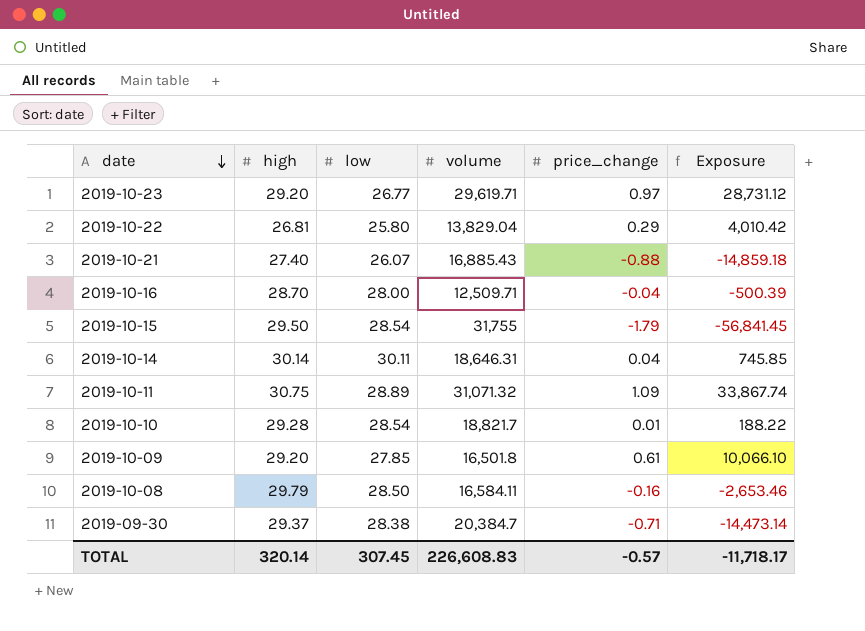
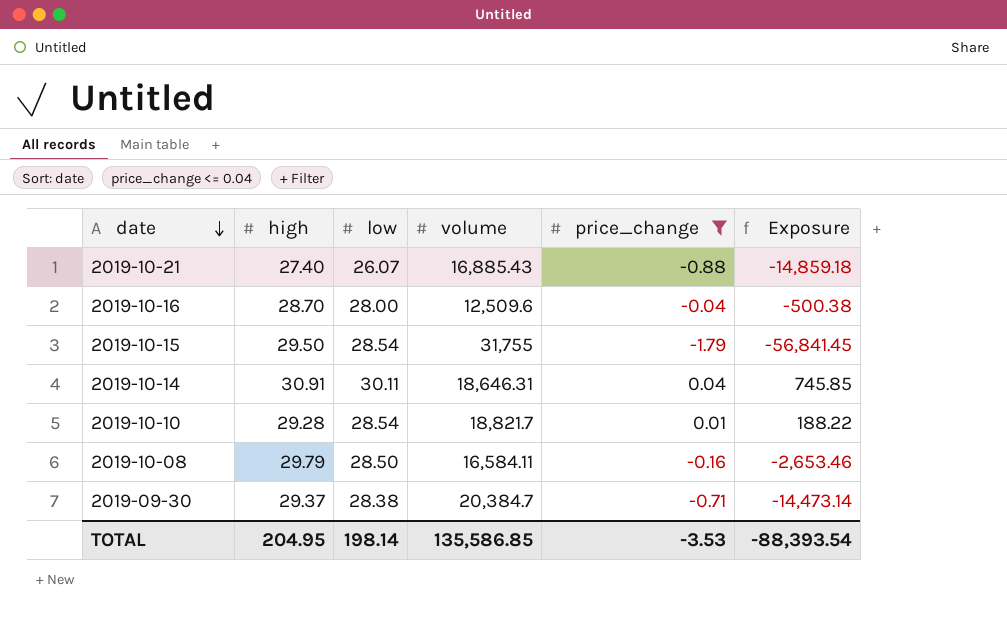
filter: none -> price_change <= 0.04
2019-10-16 | volume: 12,509.71 -> 12,509.6
2019-10-16 | Exposure: -500.39 -> -500.38
2019-10-14 | high: 30.14 -> 30.91
TOTAL | high: 320.14 -> 204.95
TOTAL | low: 307.45 -> 198.14
TOTAL | volume: 226,608.83 -> 135,586.85
TOTAL | price_change: -0.57 -> -3.53
TOTAL | Exposure: -11,718.17 -> -88,393.54

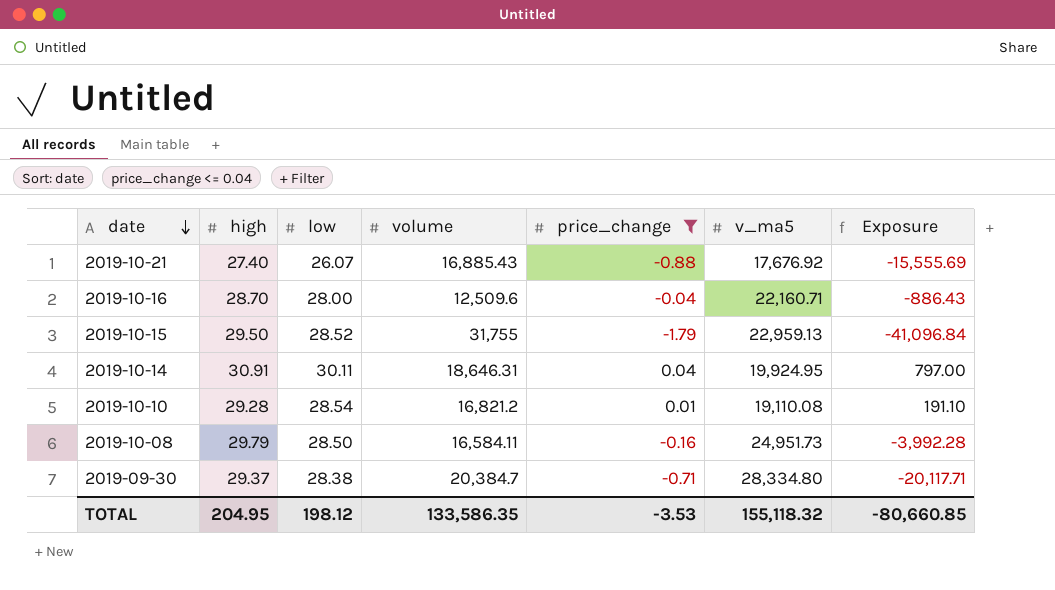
column v_ma5 | position: none -> 6
column Exposure | formula: [volume] * [price_change] -> [price_change] * [v_ma5]
2019-10-15 | low: 28.54 -> 28.52
2019-10-10 | volume: 18,821.7 -> 16,821.2
TOTAL | low: 198.14 -> 198.12
TOTAL | volume: 135,586.85 -> 133,586.35
TOTAL | Exposure: -88,393.54 -> -80,660.85

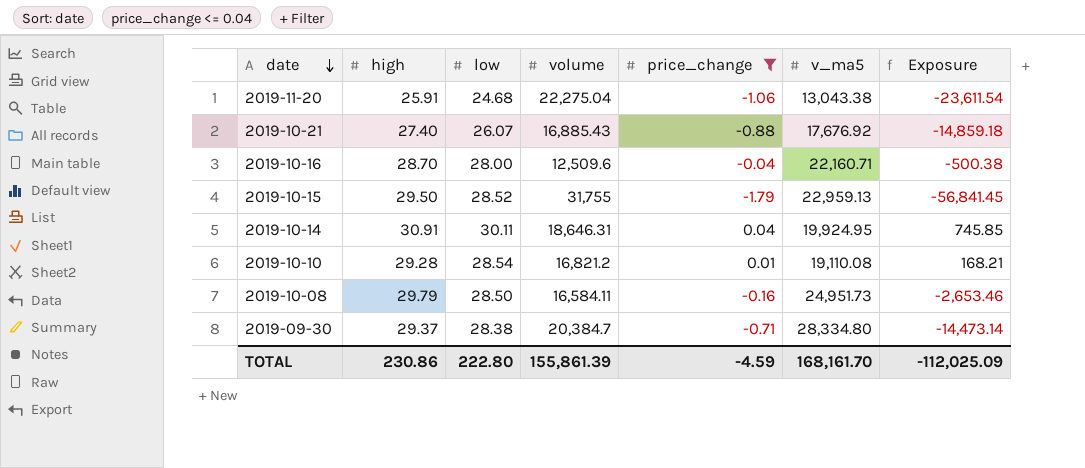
column Exposure | formula: [price_change] * [v_ma5] -> [volume] * [price_change]
row 2019-11-20: none -> 25.91 | 24.68 | 22,275.04 | -1.06 | 13,043.38 | -23,611.54
TOTAL | high: 204.95 -> 230.86
TOTAL | low: 198.12 -> 222.80
TOTAL | volume: 133,586.35 -> 155,861.39
TOTAL | price_change: -3.53 -> -4.59
TOTAL | v_ma5: 155,118.32 -> 168,161.70
TOTAL | Exposure: -80,660.85 -> -112,025.09

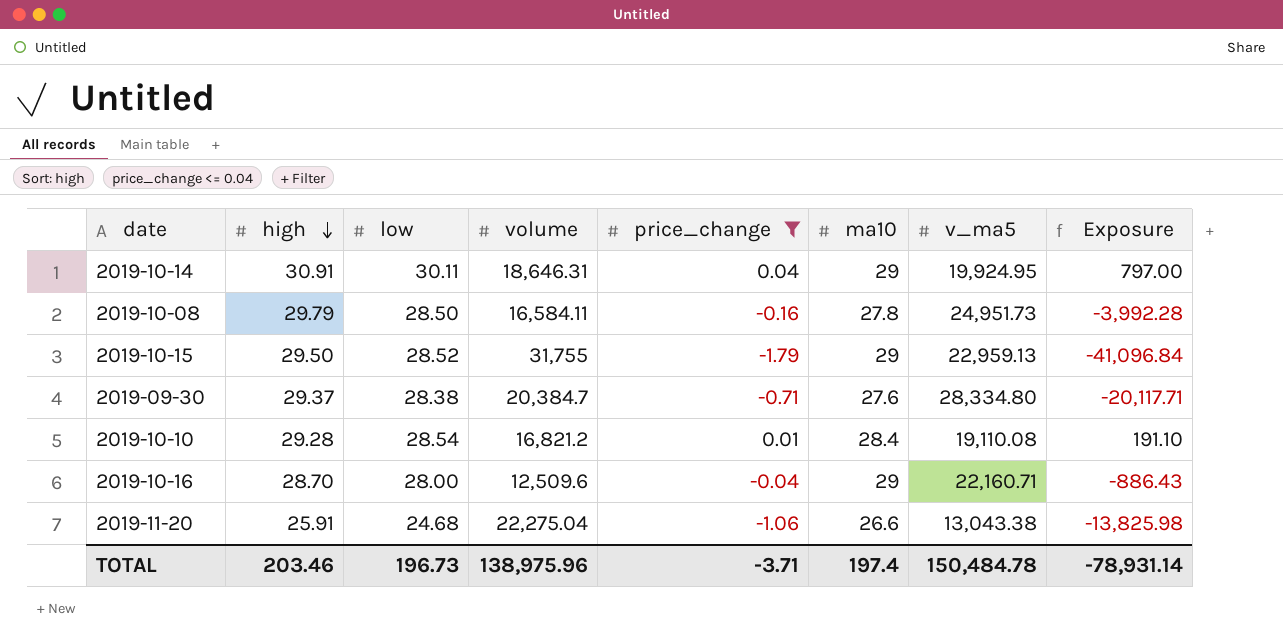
row order: date descending -> high descending
column ma10 | position: none -> 6
column Exposure | formula: [volume] * [price_change] -> [price_change] * [v_ma5]
row 2019-10-21: 27.40 | 26.07 | 16,885.43 | -0.88 | 17,676.92 | -14,859.18 -> none
TOTAL | high: 230.86 -> 203.46
TOTAL | low: 222.80 -> 196.73
TOTAL | volume: 155,861.39 -> 138,975.96
TOTAL | price_change: -4.59 -> -3.71
TOTAL | v_ma5: 168,161.70 -> 150,484.78
TOTAL | Exposure: -112,025.09 -> -78,931.14

